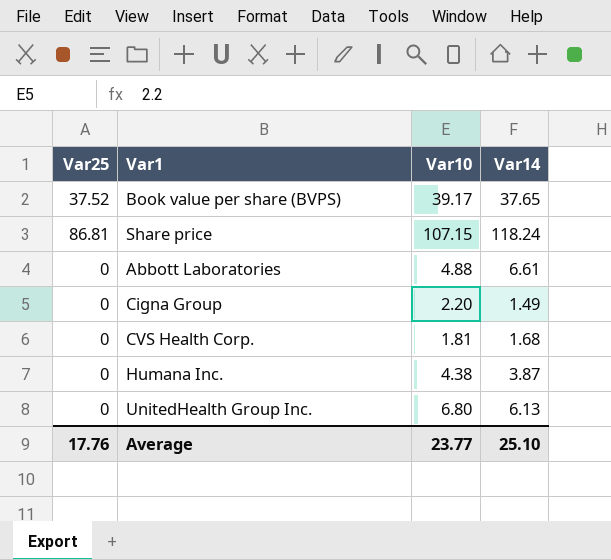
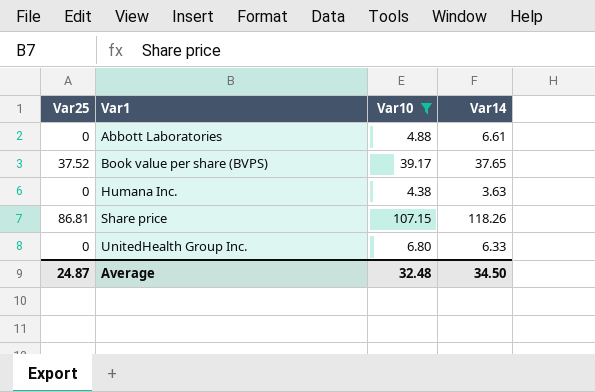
filter: none -> Var10 >= 4.38
row order: none -> Var1 ascending
Humana Inc. | Var14: 3.87 -> 3.63
Share price | Var14: 118.24 -> 118.26
UnitedHealth Group Inc. | Var14: 6.13 -> 6.33
Average | Var25: 17.76 -> 24.87
Average | Var10: 23.77 -> 32.48
Average | Var14: 25.10 -> 34.50

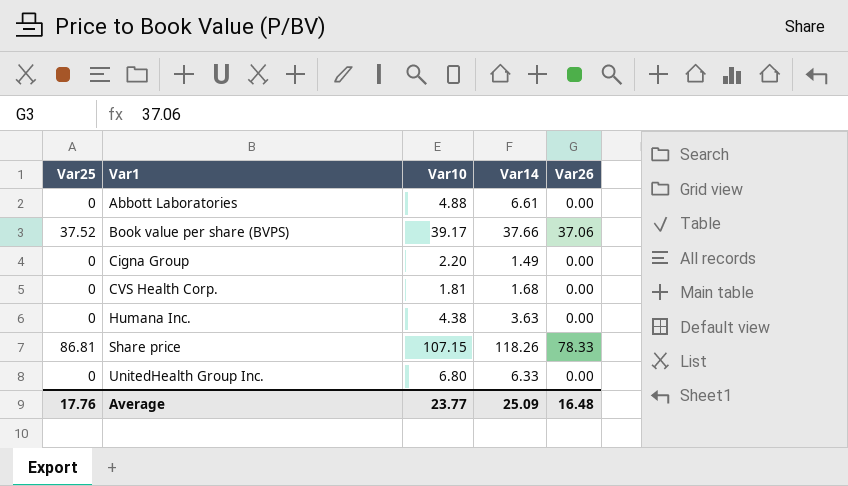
filter: Var10 >= 4.38 -> none
column Var26 | position: none -> 5
Book value per share (BVPS) | Var14: 37.65 -> 37.66
Average | Var25: 24.87 -> 17.76
Average | Var10: 32.48 -> 23.77
Average | Var14: 34.50 -> 25.09

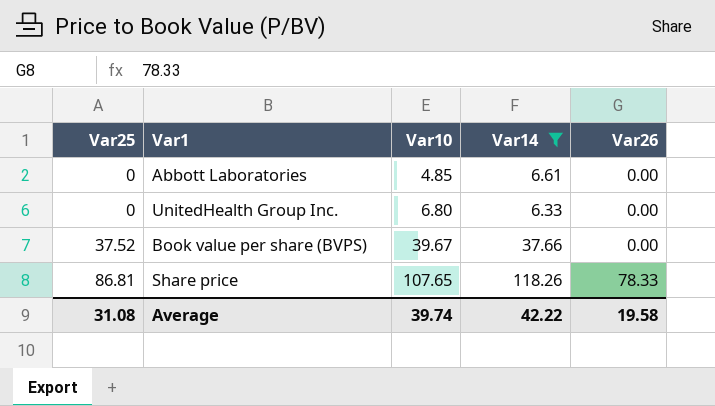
filter: none -> Var14 >= 6.33
row order: Var1 ascending -> Var25 ascending
Abbott Laboratories | Var10: 4.88 -> 4.85
Book value per share (BVPS) | Var10: 39.17 -> 39.67
Book value per share (BVPS) | Var26: 37.06 -> 0.00
Share price | Var10: 107.15 -> 107.65
Average | Var25: 17.76 -> 31.08
Average | Var10: 23.77 -> 39.74
Average | Var14: 25.09 -> 42.22
Average | Var26: 16.48 -> 19.58

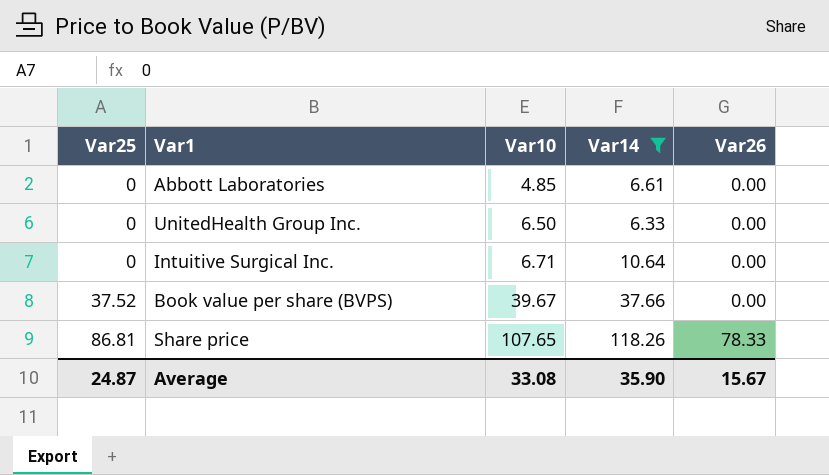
UnitedHealth Group Inc. | Var10: 6.80 -> 6.50
row Intuitive Surgical Inc.: none -> 0 | 6.71 | 10.64 | 0.00
Average | Var25: 31.08 -> 24.87
Average | Var10: 39.74 -> 33.08
Average | Var14: 42.22 -> 35.90
Average | Var26: 19.58 -> 15.67

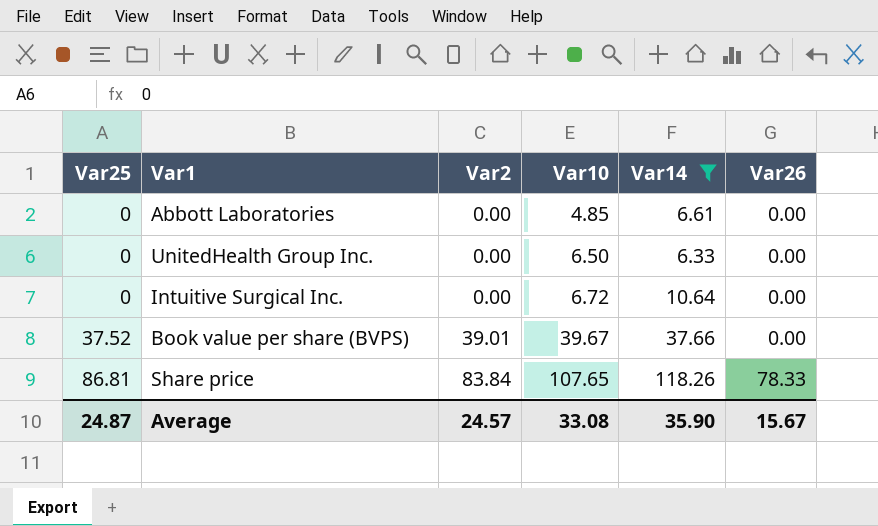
column Var2 | position: none -> 3
Intuitive Surgical Inc. | Var10: 6.71 -> 6.72

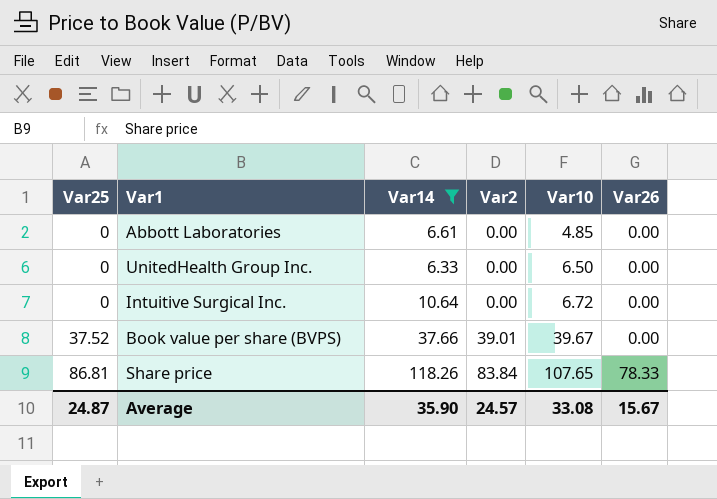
column Var14 | position: 5 -> 3

